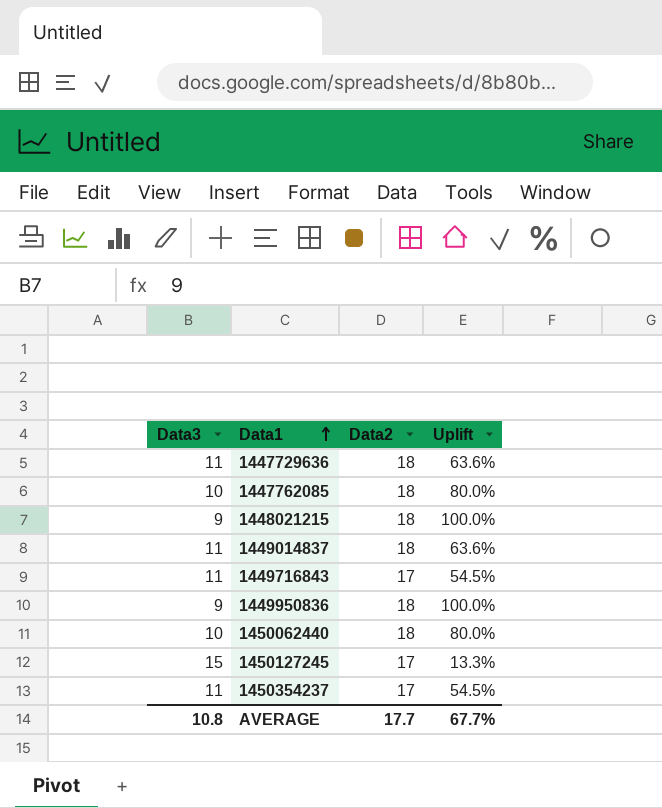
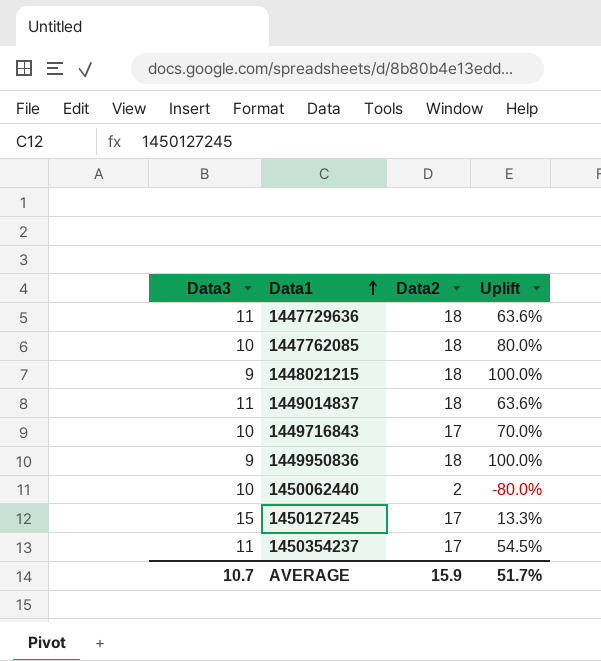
1449716843 | Data3: 11 -> 10
1449716843 | Uplift: 54.5% -> 70.0%
1450062440 | Data2: 18 -> 2
1450062440 | Uplift: 80.0% -> -80.0%
AVERAGE | Data3: 10.8 -> 10.7
AVERAGE | Data2: 17.7 -> 15.9
AVERAGE | Uplift: 67.7% -> 51.7%

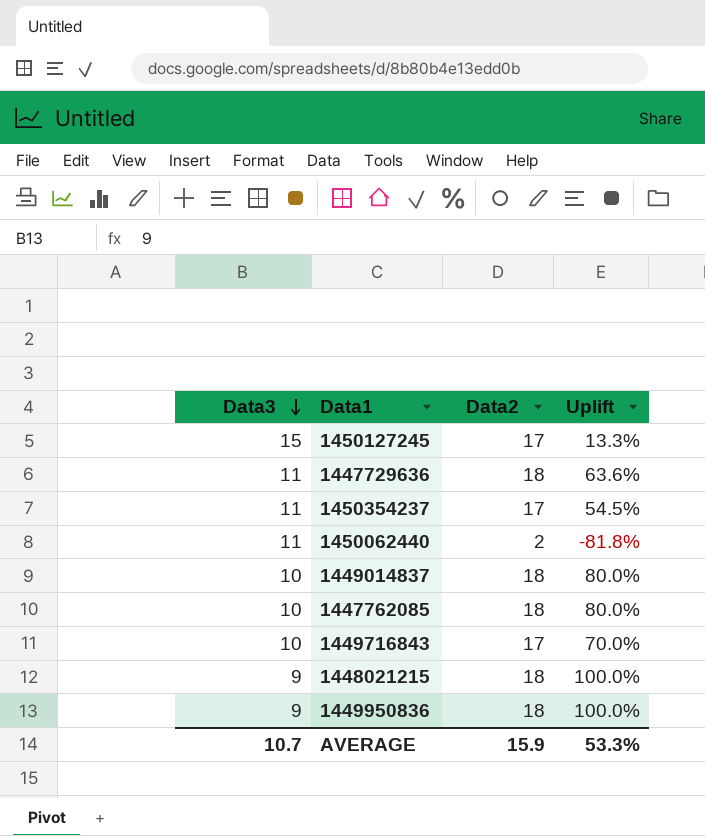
row order: Data1 ascending -> Data3 descending
1450062440 | Data3: 10 -> 11
1450062440 | Uplift: -80.0% -> -81.8%
1449014837 | Data3: 11 -> 10
1449014837 | Uplift: 63.6% -> 80.0%
AVERAGE | Uplift: 51.7% -> 53.3%

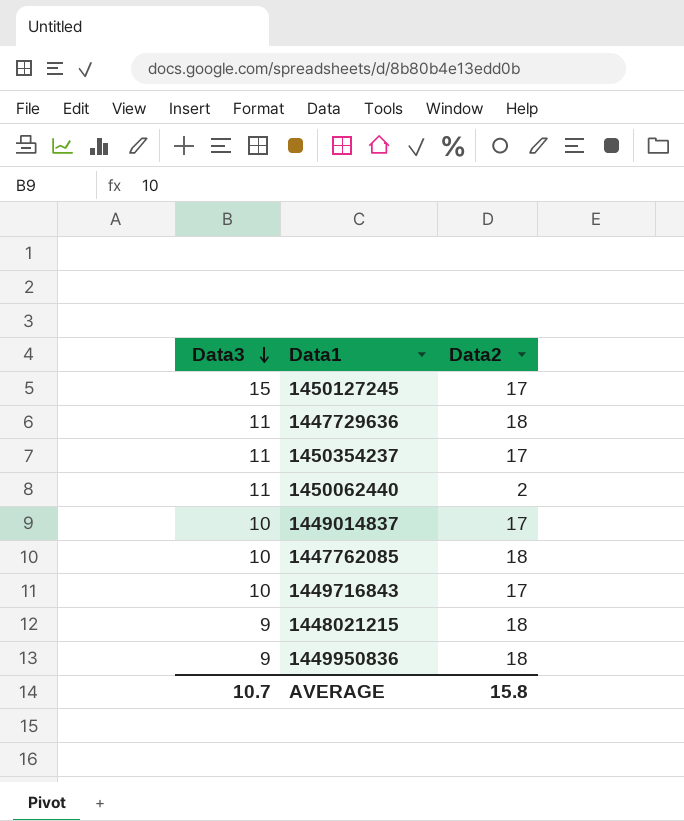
column Uplift | formula: ([Data2] - [Data3]) / [Data3] -> none
1449014837 | Data2: 18 -> 17
AVERAGE | Data2: 15.9 -> 15.8

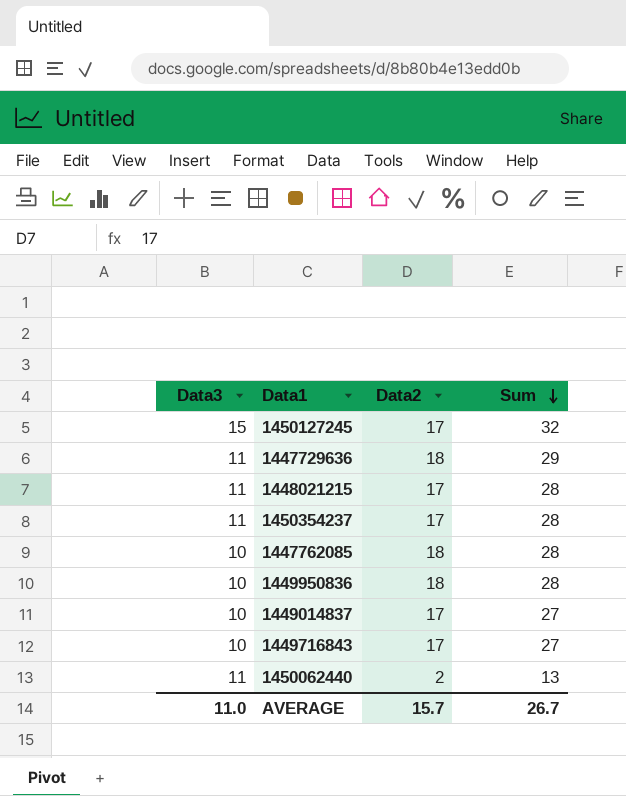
row order: Data3 descending -> Sum descending
column Sum | formula: none -> [Data3] + [Data2]
1448021215 | Data3: 9 -> 11
1448021215 | Data2: 18 -> 17
1449950836 | Data3: 9 -> 10
AVERAGE | Data3: 10.7 -> 11.0
AVERAGE | Data2: 15.8 -> 15.7

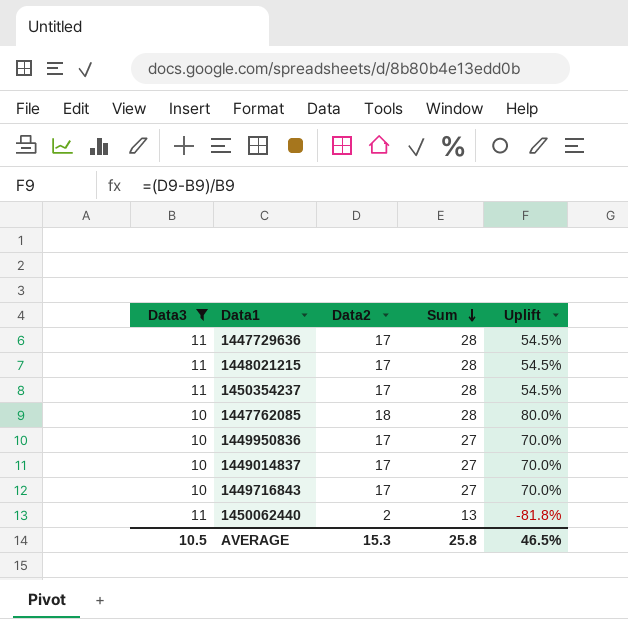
filter: none -> Data3 != 15
column Uplift | formula: none -> ([Data2] - [Data3]) / [Data3]
1447729636 | Data2: 18 -> 17
1447729636 | Sum: 29 -> 28
1449950836 | Data2: 18 -> 17
1449950836 | Sum: 28 -> 27
AVERAGE | Data3: 11.0 -> 10.5
AVERAGE | Data2: 15.7 -> 15.3
AVERAGE | Sum: 26.7 -> 25.8

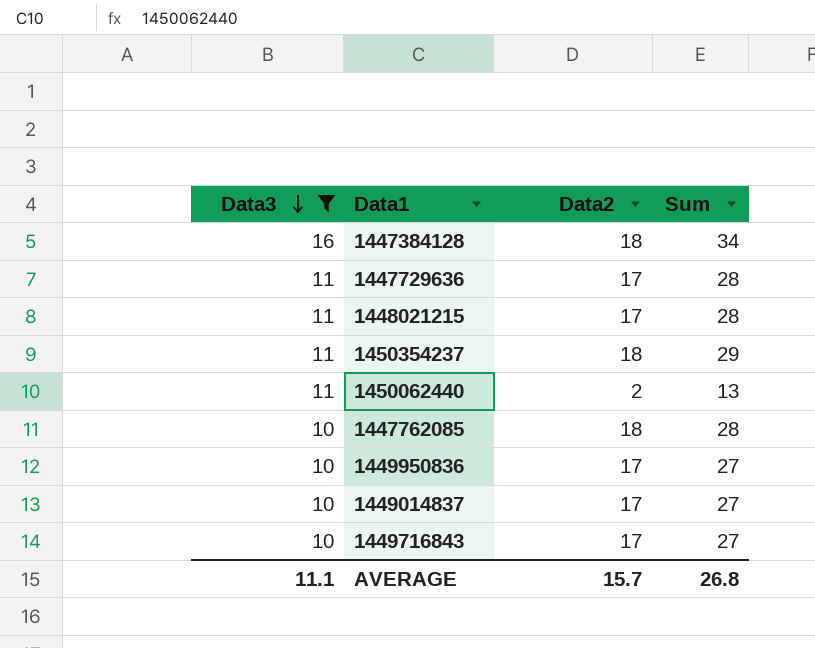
row order: Sum descending -> Data3 descending
column Uplift | formula: ([Data2] - [Data3]) / [Data3] -> none
row 1447384128: none -> 16 | 18 | 34
1450354237 | Data2: 17 -> 18
1450354237 | Sum: 28 -> 29
AVERAGE | Data3: 10.5 -> 11.1
AVERAGE | Data2: 15.3 -> 15.7
AVERAGE | Sum: 25.8 -> 26.8

